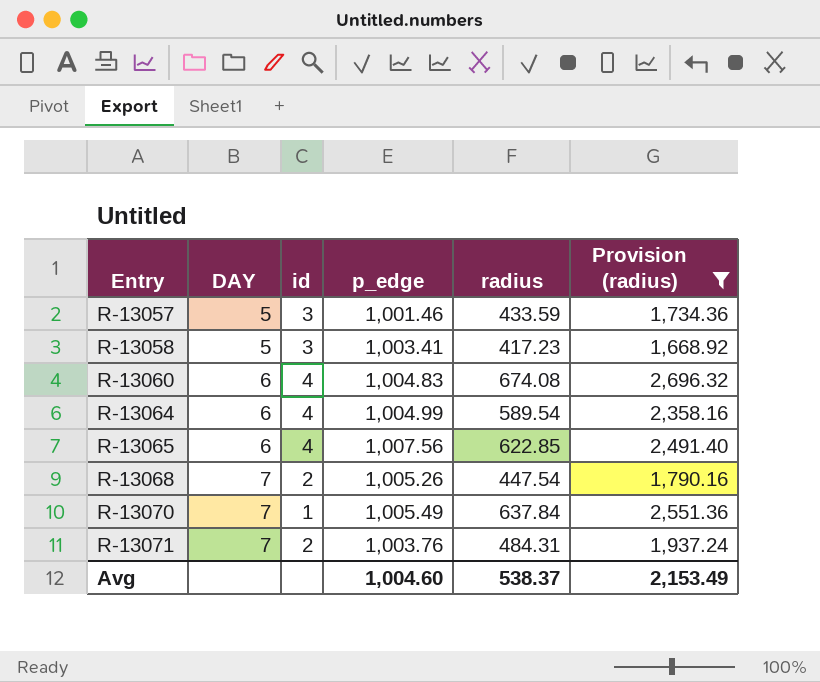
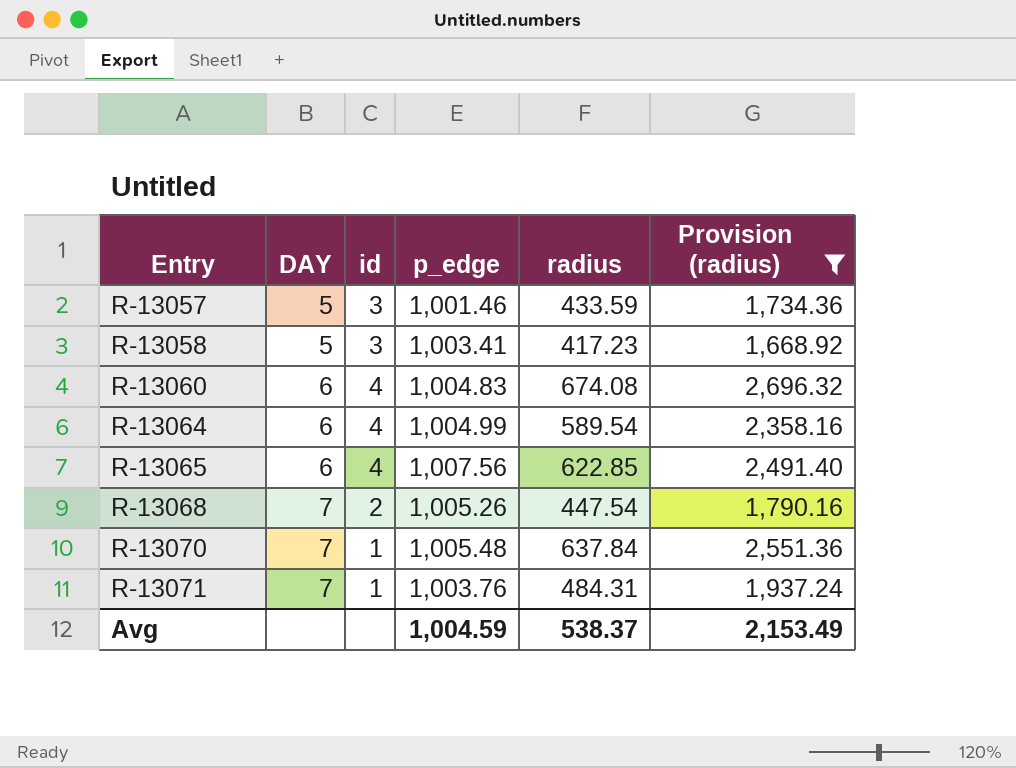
R-13070 | p_edge: 1,005.49 -> 1,005.48
R-13071 | id: 2 -> 1
Avg | p_edge: 1,004.60 -> 1,004.59

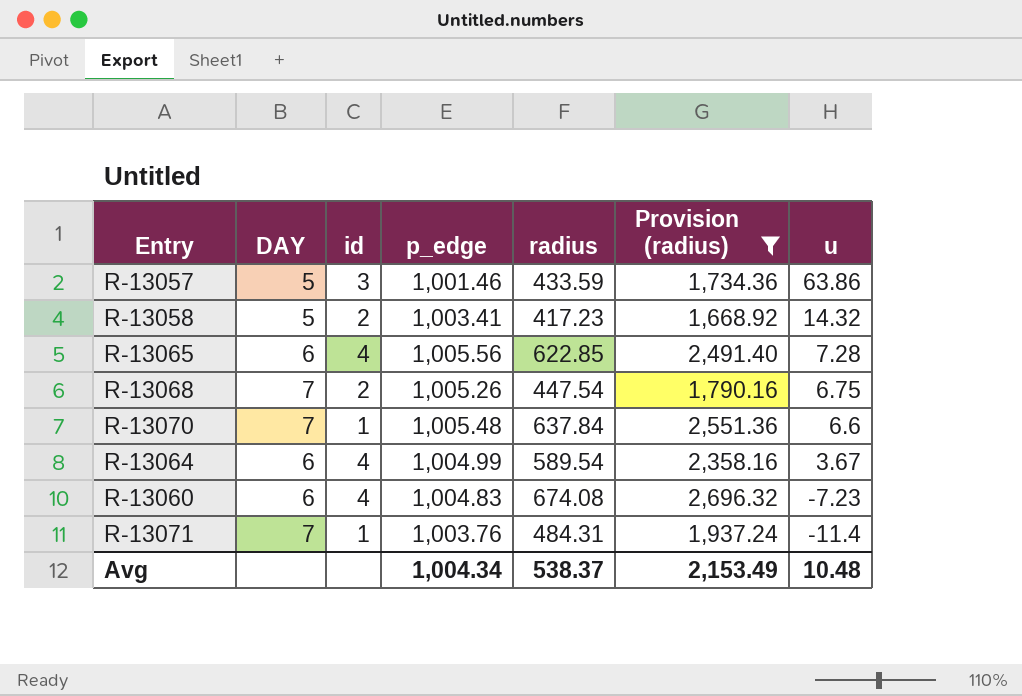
row order: Entry ascending -> u descending
column u | position: none -> 7
R-13058 | id: 3 -> 2
R-13065 | p_edge: 1,007.56 -> 1,005.56
Avg | p_edge: 1,004.59 -> 1,004.34

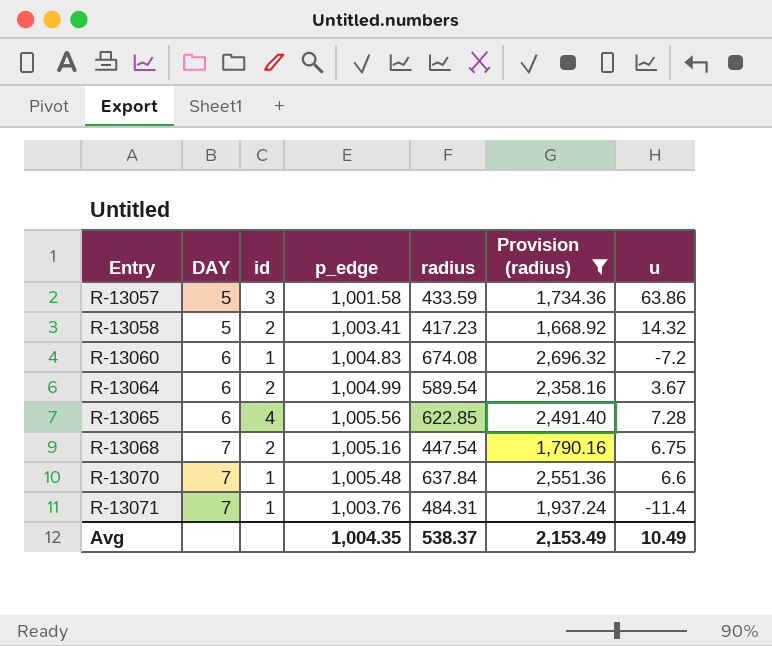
row order: u descending -> Entry ascending
R-13057 | p_edge: 1,001.46 -> 1,001.58
R-13060 | id: 4 -> 1
R-13060 | u: -7.23 -> -7.2
R-13064 | id: 4 -> 2
R-13068 | p_edge: 1,005.26 -> 1,005.16
Avg | p_edge: 1,004.34 -> 1,004.35
Avg | u: 10.48 -> 10.49

